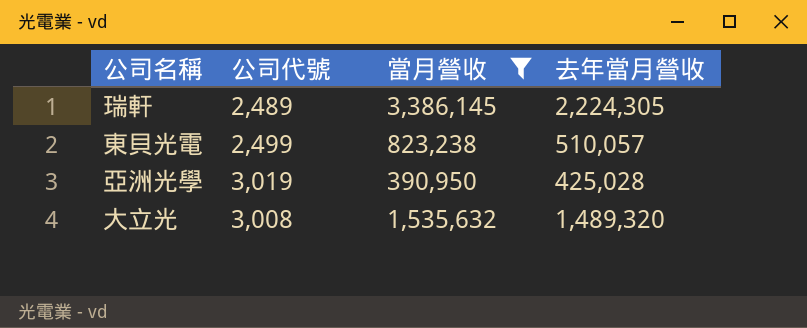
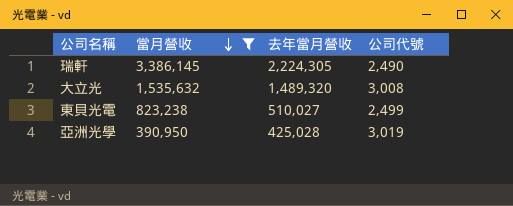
row order: none -> 當月營收 descending
column 公司代號 | position: 2 -> 4
瑞軒 | 公司代號: 2,489 -> 2,490
東貝光電 | 去年當月營收: 510,057 -> 510,027

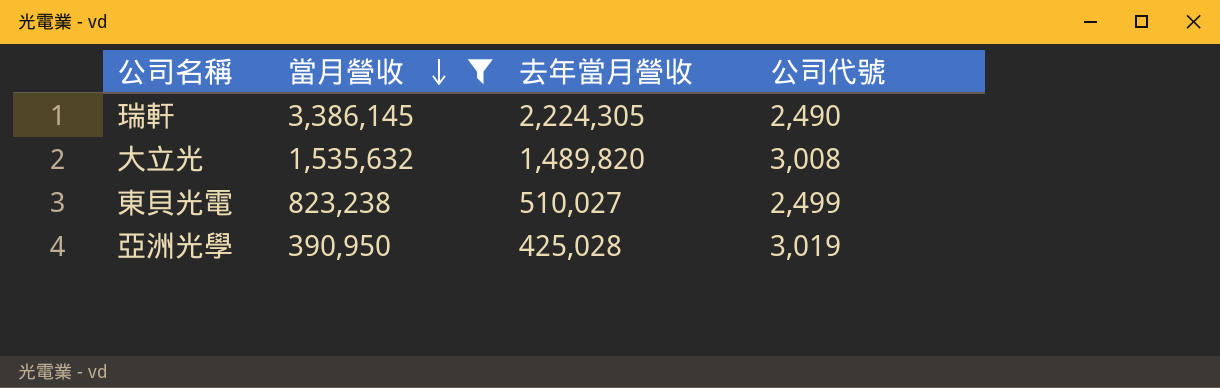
大立光 | 去年當月營收: 1,489,320 -> 1,489,820

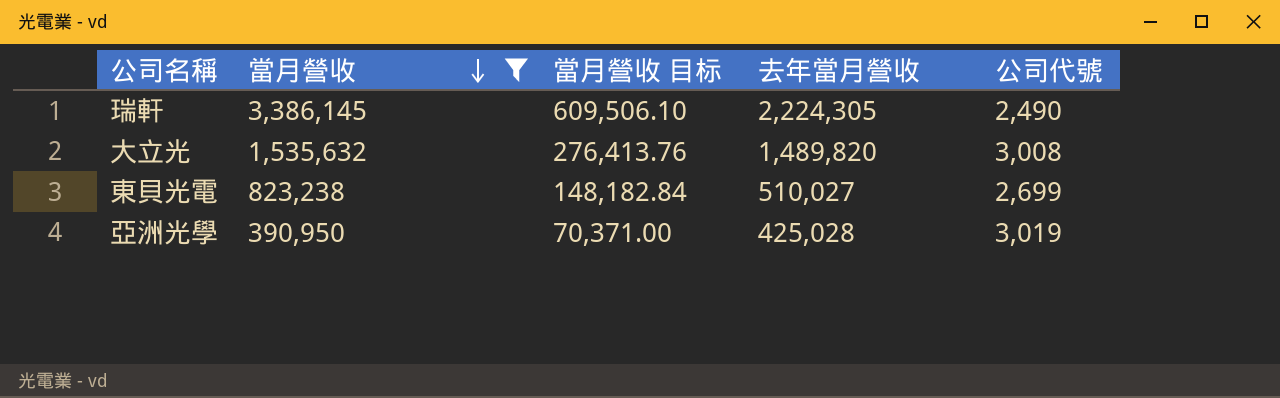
column 當月營收 目标 | formula: none -> [當月營收] * 0.18
東貝光電 | 公司代號: 2,499 -> 2,699

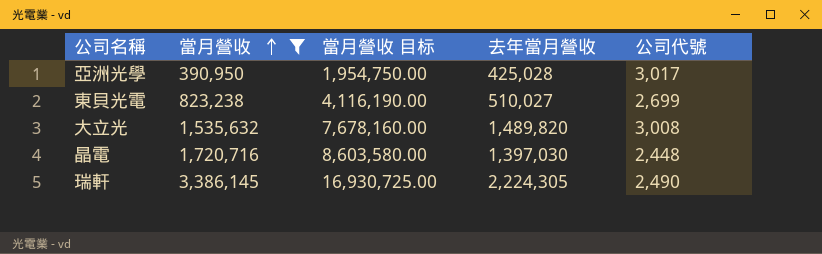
row order: 當月營收 descending -> 當月營收 ascending
column 當月營收 目标 | formula: [當月營收] * 0.18 -> [當月營收] * 5
亞洲光學 | 公司代號: 3,019 -> 3,017
row 晶電: none -> 1,720,716 | 8,603,580.00 | 1,397,030 | 2,448

